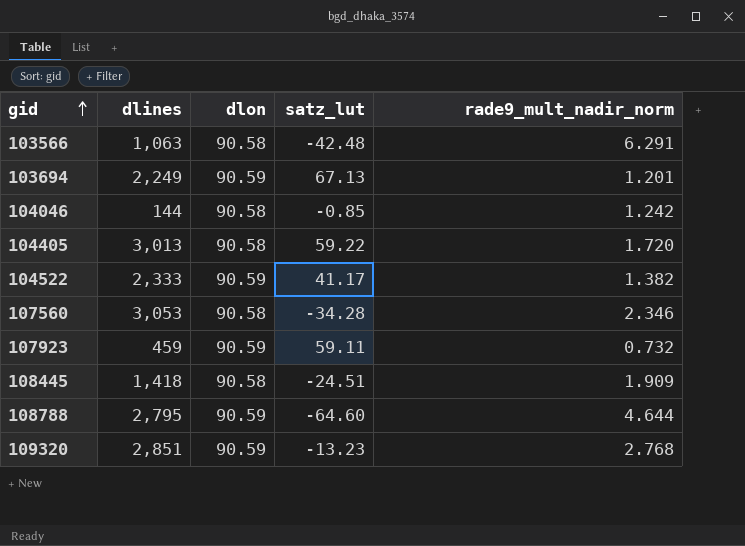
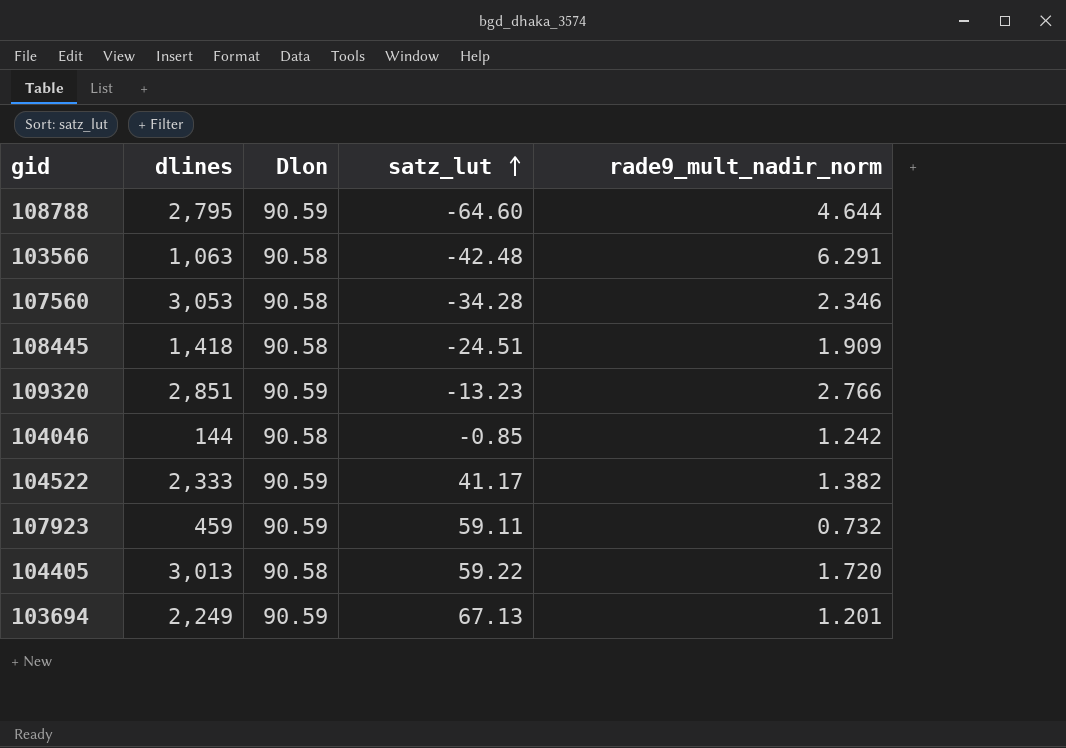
row order: gid ascending -> satz_lut ascending
column name: dlon -> Dlon
109320 | rade9_mult_nadir_norm: 2.768 -> 2.766

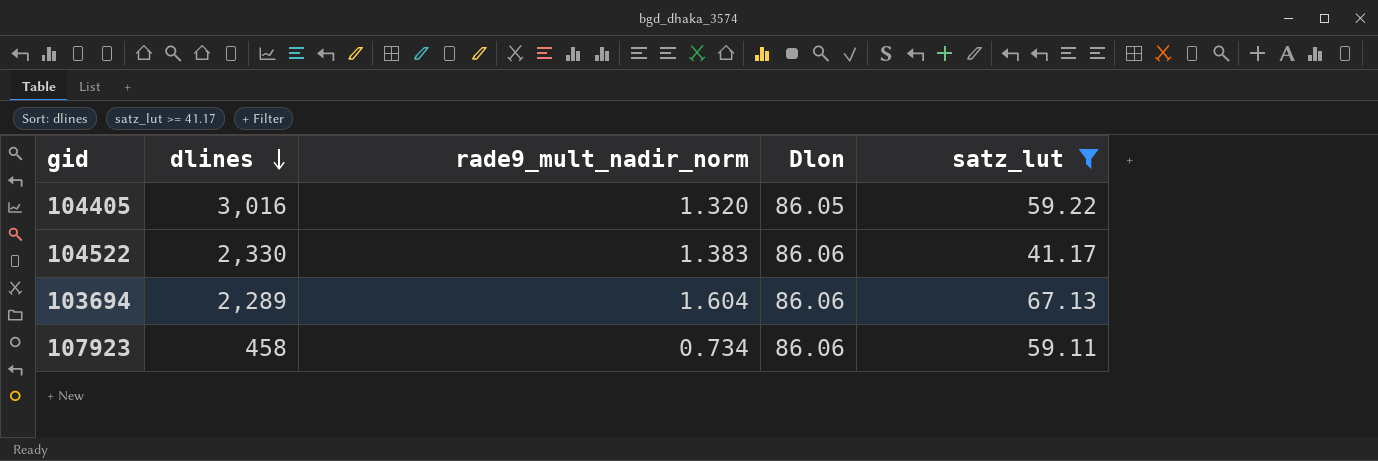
filter: none -> satz_lut >= 41.17
row order: satz_lut ascending -> dlines descending
column rade9_mult_nadir_norm | position: 5 -> 3
104405 | dlines: 3,013 -> 3,016
104405 | rade9_mult_nadir_norm: 1.720 -> 1.320
104405 | Dlon: 90.58 -> 86.05
104522 | dlines: 2,333 -> 2,330
104522 | rade9_mult_nadir_norm: 1.382 -> 1.383
104522 | Dlon: 90.59 -> 86.06
103694 | dlines: 2,249 -> 2,289
103694 | rade9_mult_nadir_norm: 1.201 -> 1.604
103694 | Dlon: 90.59 -> 86.06
107923 | dlines: 459 -> 458
107923 | rade9_mult_nadir_norm: 0.732 -> 0.734
107923 | Dlon: 90.59 -> 86.06

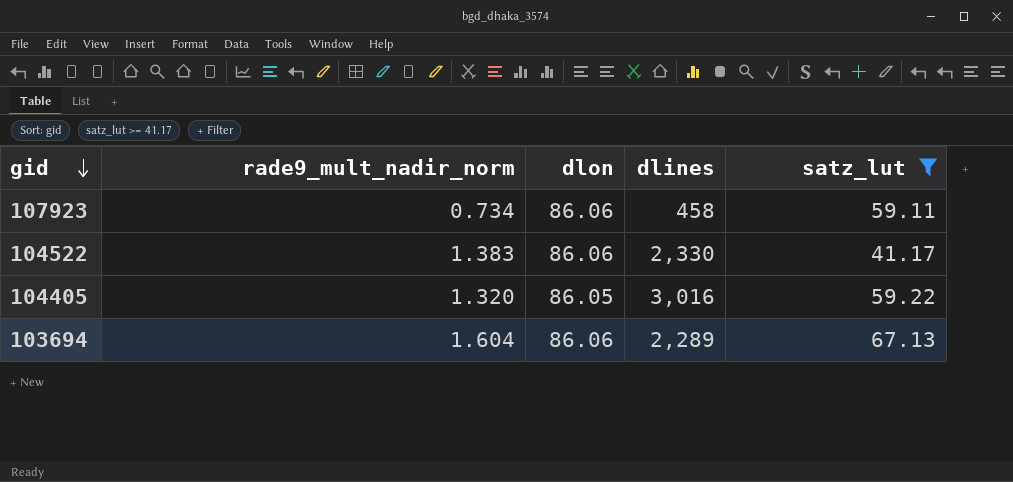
row order: dlines descending -> gid descending
column name: Dlon -> dlon
column dlines | position: 2 -> 4

